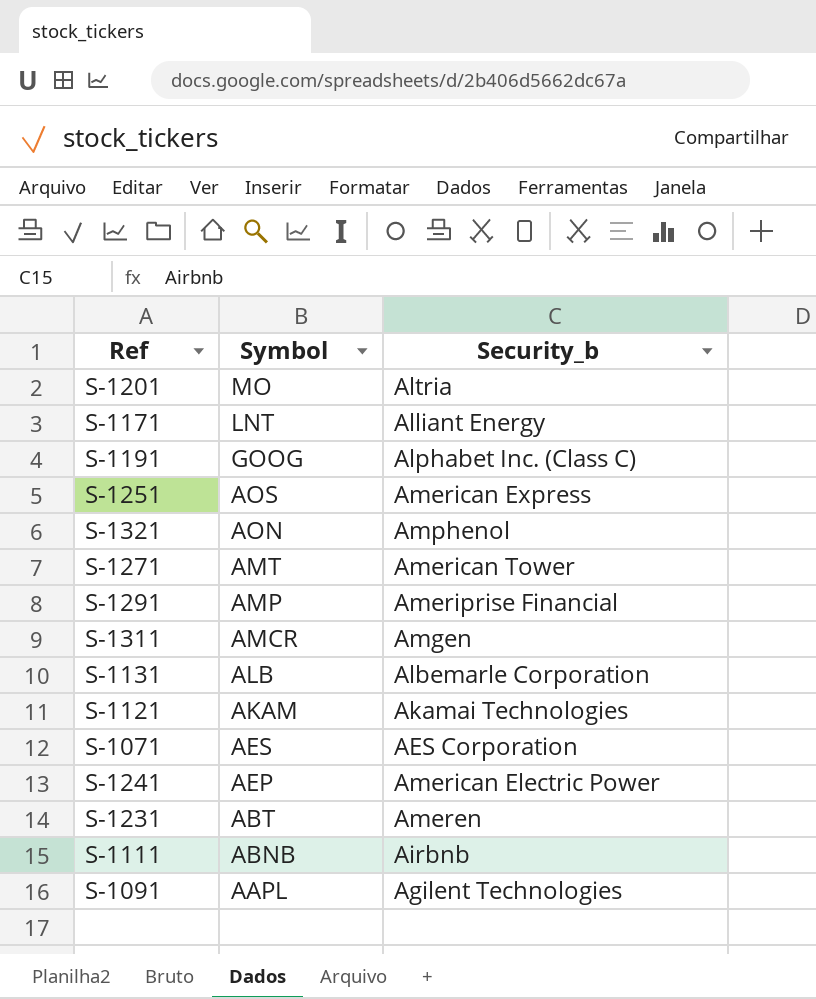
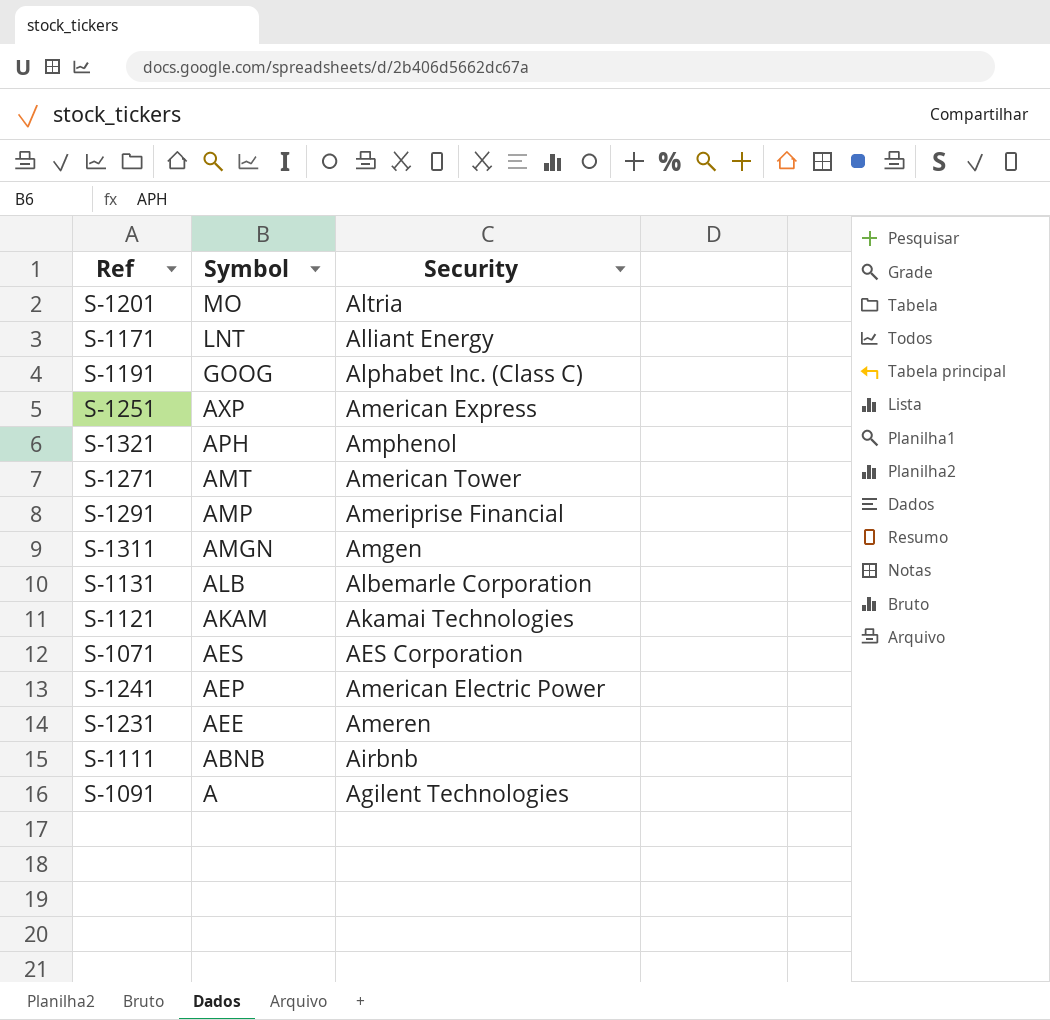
column name: Security_b -> Security
S-1251 | Symbol: AOS -> AXP
S-1321 | Symbol: AON -> APH
S-1311 | Symbol: AMCR -> AMGN
S-1231 | Symbol: ABT -> AEE
S-1091 | Symbol: AAPL -> A

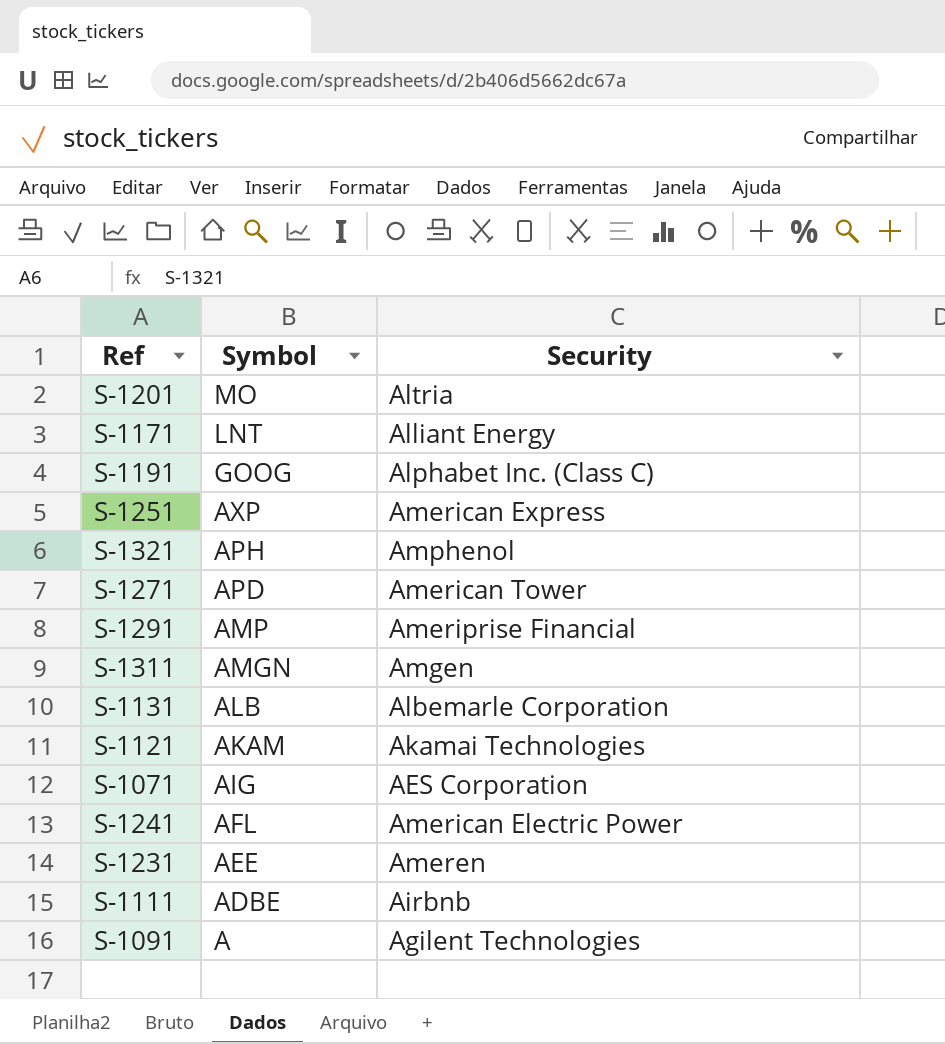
S-1271 | Symbol: AMT -> APD
S-1071 | Symbol: AES -> AIG
S-1241 | Symbol: AEP -> AFL
S-1111 | Symbol: ABNB -> ADBE

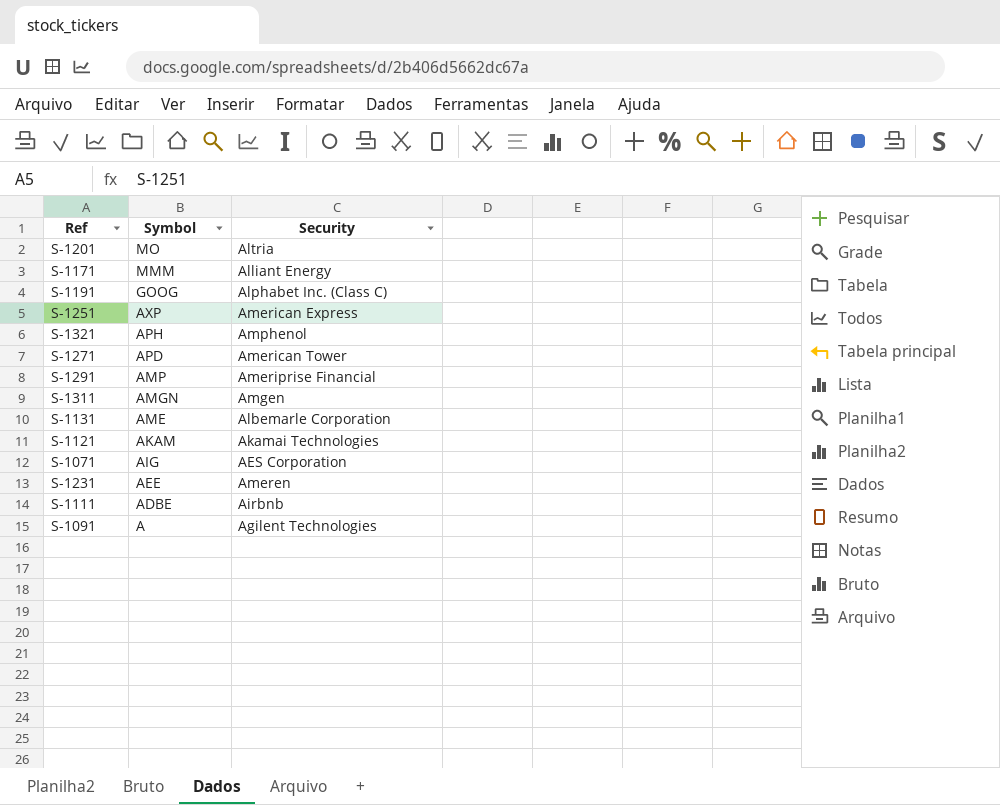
row S-1241: AFL | American Electric Power -> none
S-1171 | Symbol: LNT -> MMM
S-1131 | Symbol: ALB -> AME

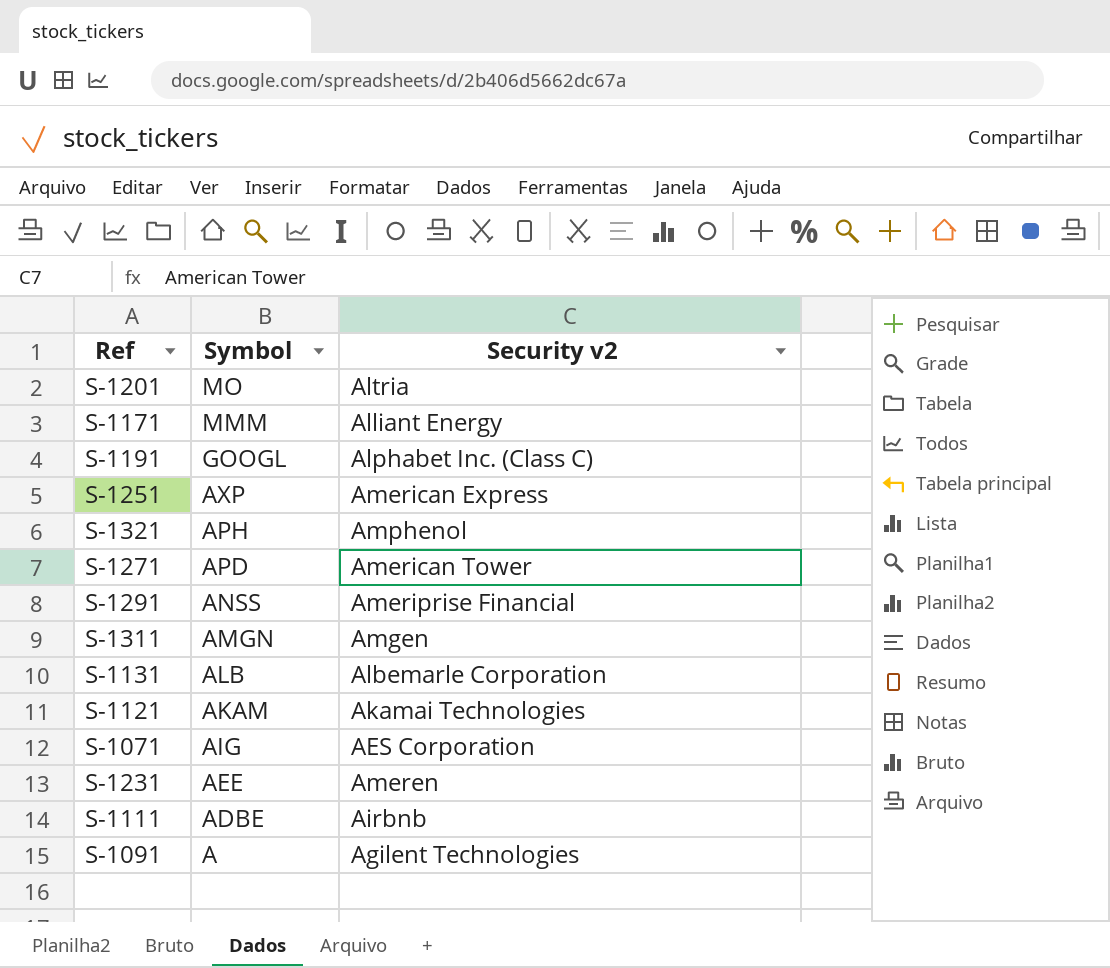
column name: Security -> Security v2
S-1191 | Symbol: GOOG -> GOOGL
S-1291 | Symbol: AMP -> ANSS
S-1131 | Symbol: AME -> ALB

